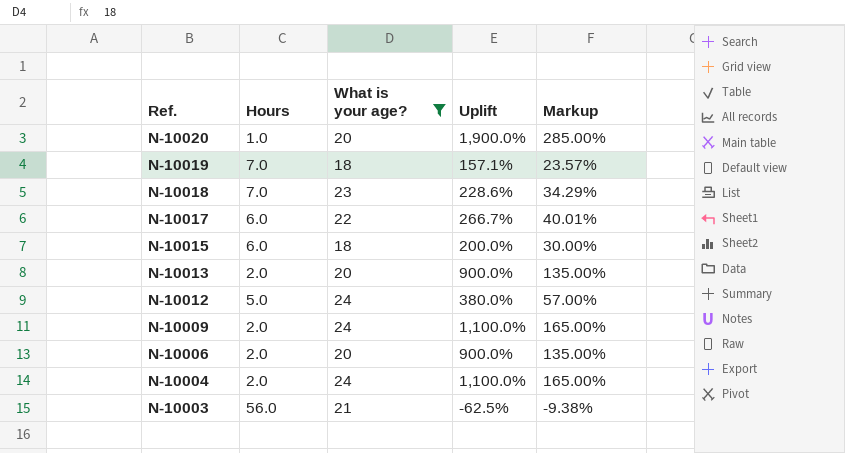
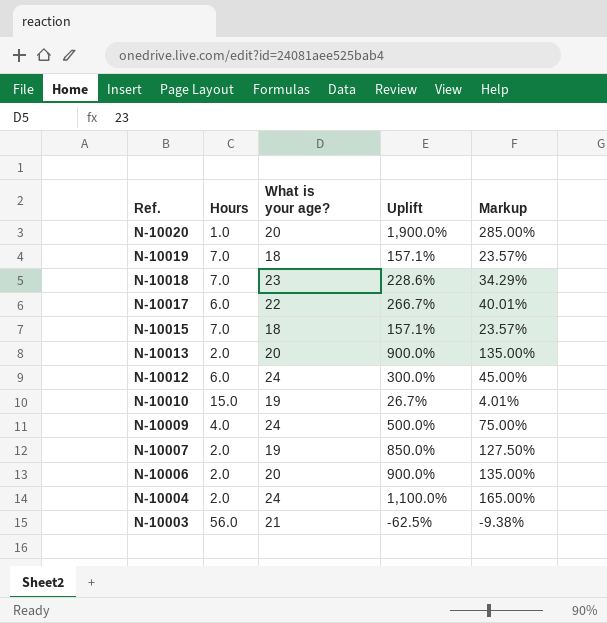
filter: What is your age? != 19 -> none
N-10015 | Hours: 6.0 -> 7.0
N-10015 | Uplift: 200.0% -> 157.1%
N-10015 | Markup: 30.00% -> 23.57%
N-10012 | Hours: 5.0 -> 6.0
N-10012 | Uplift: 380.0% -> 300.0%
N-10012 | Markup: 57.00% -> 45.00%
N-10009 | Hours: 2.0 -> 4.0
N-10009 | Uplift: 1,100.0% -> 500.0%
N-10009 | Markup: 165.00% -> 75.00%

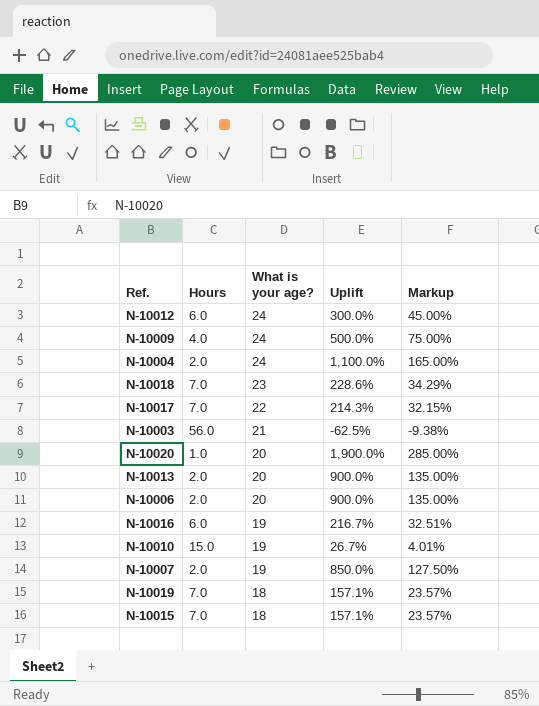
row order: Ref. descending -> What is your age? descending
N-10017 | Hours: 6.0 -> 7.0
N-10017 | Uplift: 266.7% -> 214.3%
N-10017 | Markup: 40.01% -> 32.15%
row N-10016: none -> 6.0 | 19 | 216.7% | 32.51%

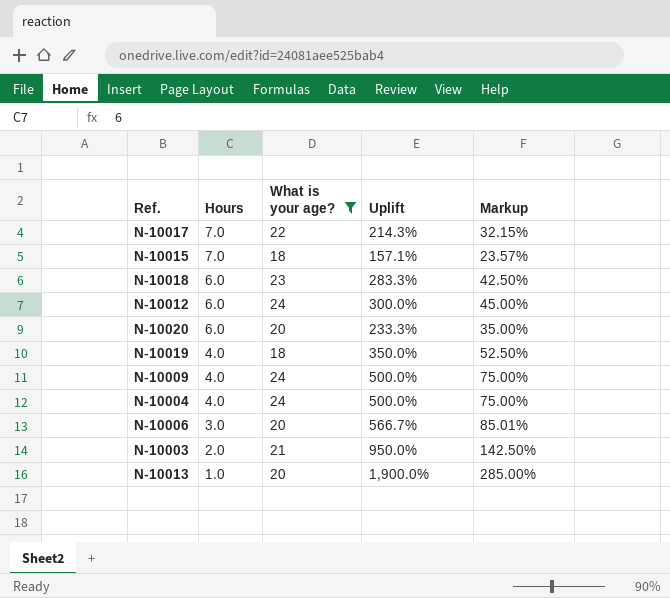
filter: none -> What is your age? != 19
row order: What is your age? descending -> Hours descending
N-10018 | Hours: 7.0 -> 6.0
N-10018 | Uplift: 228.6% -> 283.3%
N-10018 | Markup: 34.29% -> 42.50%
N-10020 | Hours: 1.0 -> 6.0
N-10020 | Uplift: 1,900.0% -> 233.3%
N-10020 | Markup: 285.00% -> 35.00%
N-10019 | Hours: 7.0 -> 4.0
N-10019 | Uplift: 157.1% -> 350.0%
N-10019 | Markup: 23.57% -> 52.50%
N-10004 | Hours: 2.0 -> 4.0
N-10004 | Uplift: 1,100.0% -> 500.0%
N-10004 | Markup: 165.00% -> 75.00%
N-10006 | Hours: 2.0 -> 3.0
N-10006 | Uplift: 900.0% -> 566.7%
N-10006 | Markup: 135.00% -> 85.01%
N-10003 | Hours: 56.0 -> 2.0
N-10003 | Uplift: -62.5% -> 950.0%
N-10003 | Markup: -9.38% -> 142.50%
N-10013 | Hours: 2.0 -> 1.0
N-10013 | Uplift: 900.0% -> 1,900.0%
N-10013 | Markup: 135.00% -> 285.00%

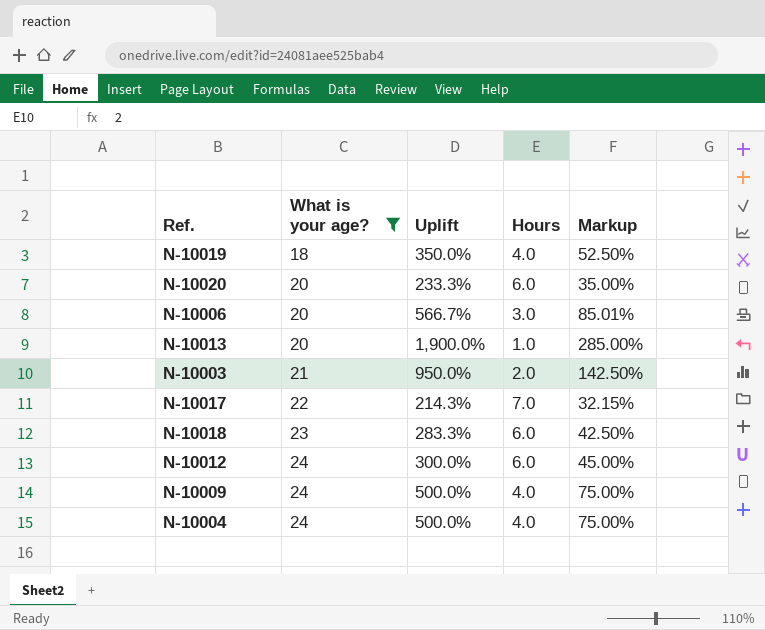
row order: Hours descending -> What is your age? ascending
column Hours | position: 2 -> 4
row N-10015: 7.0 | 18 | 157.1% | 23.57% -> none

